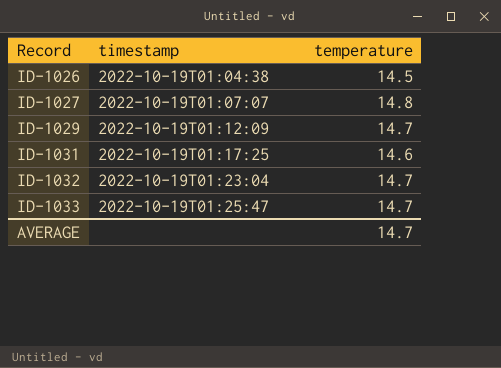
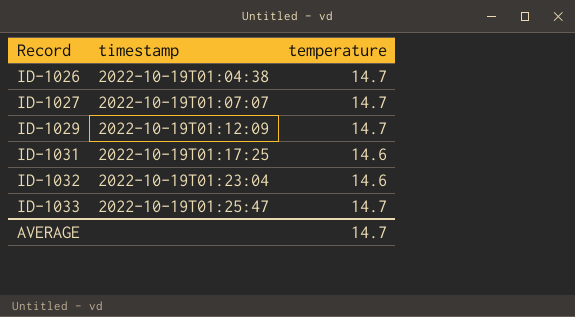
ID-1026 | temperature: 14.5 -> 14.7
ID-1027 | temperature: 14.8 -> 14.7
ID-1032 | temperature: 14.7 -> 14.6

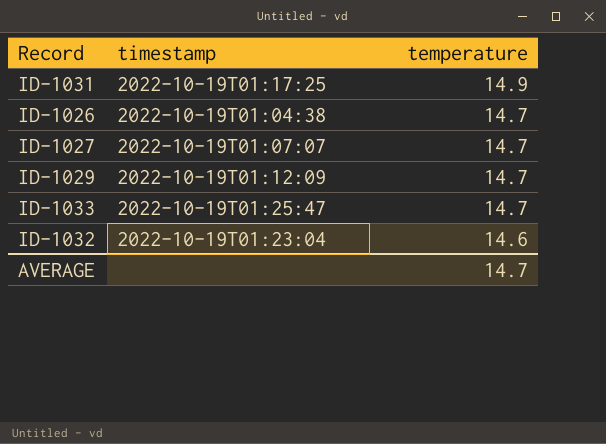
row order: Record ascending -> temperature descending
ID-1031 | temperature: 14.6 -> 14.9

